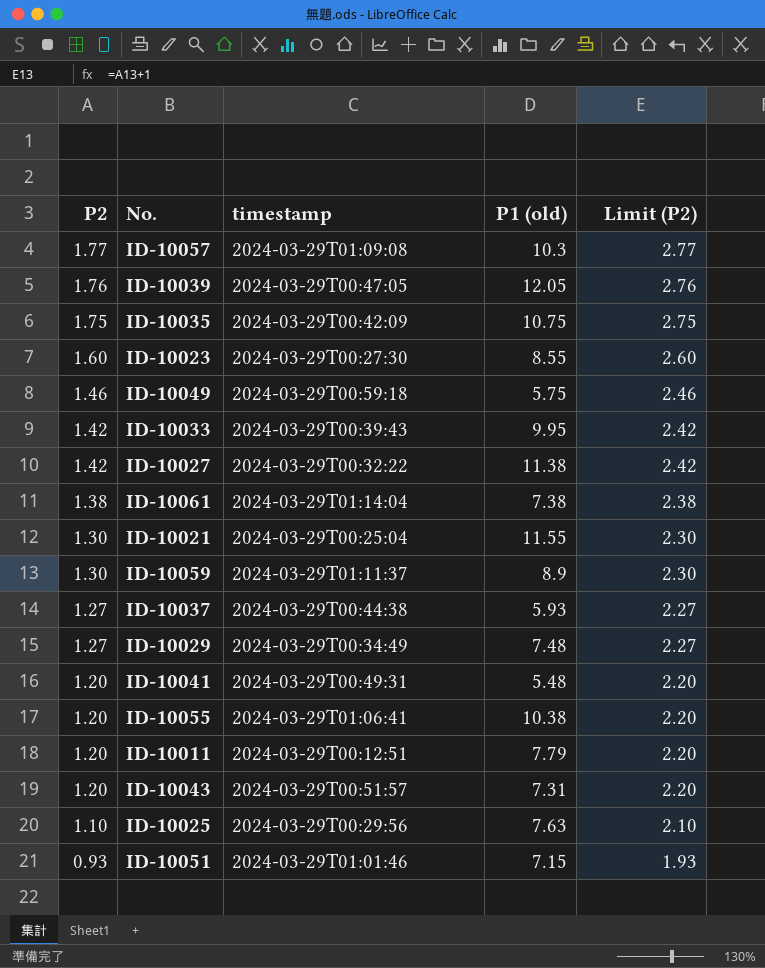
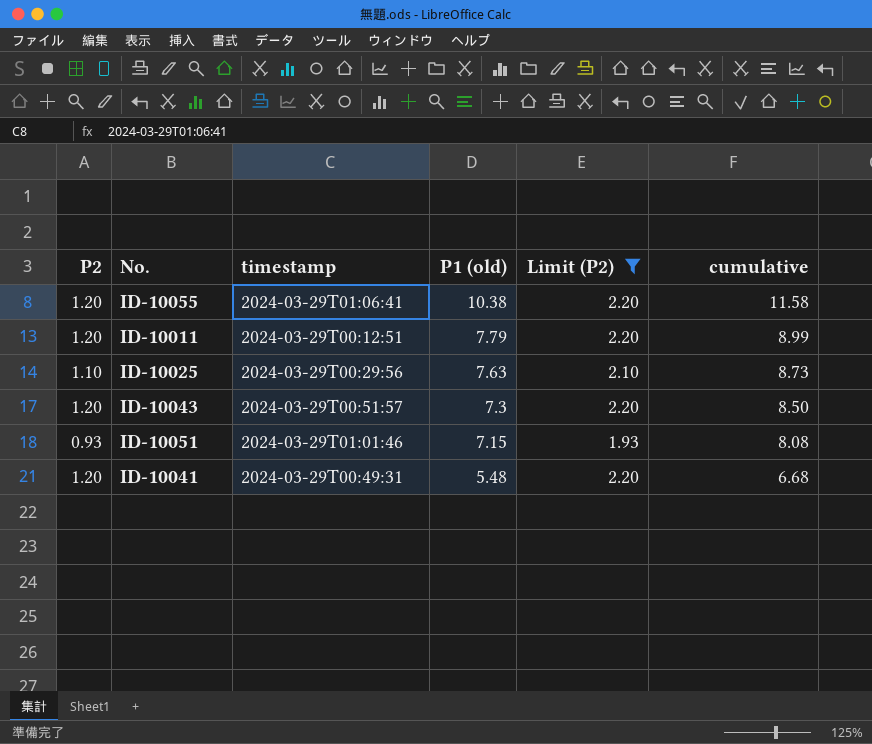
filter: none -> Limit (P2) <= 2.20
row order: P2 descending -> P1 (old) descending
column cumulative | formula: none -> [P2] + [P1 (old)]
ID-10043 | P1 (old): 7.31 -> 7.3

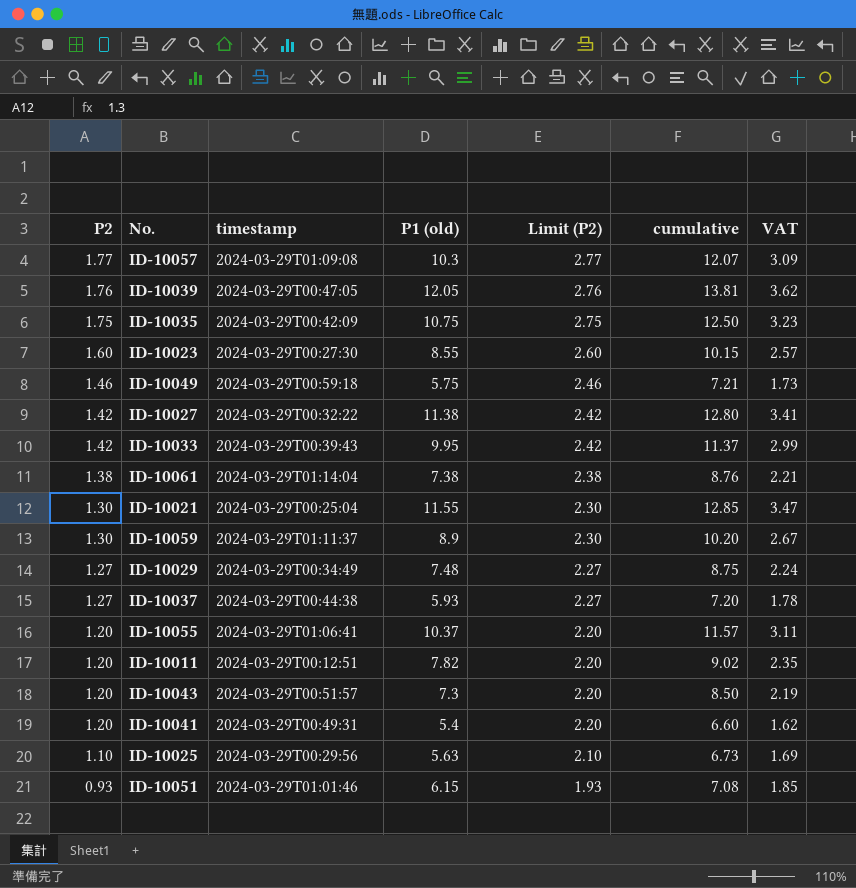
filter: Limit (P2) <= 2.20 -> none
row order: P1 (old) descending -> P2 descending
column VAT | formula: none -> [P1 (old)] * 0.3
ID-10055 | P1 (old): 10.38 -> 10.37
ID-10055 | cumulative: 11.58 -> 11.57
ID-10011 | P1 (old): 7.79 -> 7.82
ID-10011 | cumulative: 8.99 -> 9.02
ID-10041 | P1 (old): 5.48 -> 5.4
ID-10041 | cumulative: 6.68 -> 6.60
ID-10025 | P1 (old): 7.63 -> 5.63
ID-10025 | cumulative: 8.73 -> 6.73
ID-10051 | P1 (old): 7.15 -> 6.15
ID-10051 | cumulative: 8.08 -> 7.08

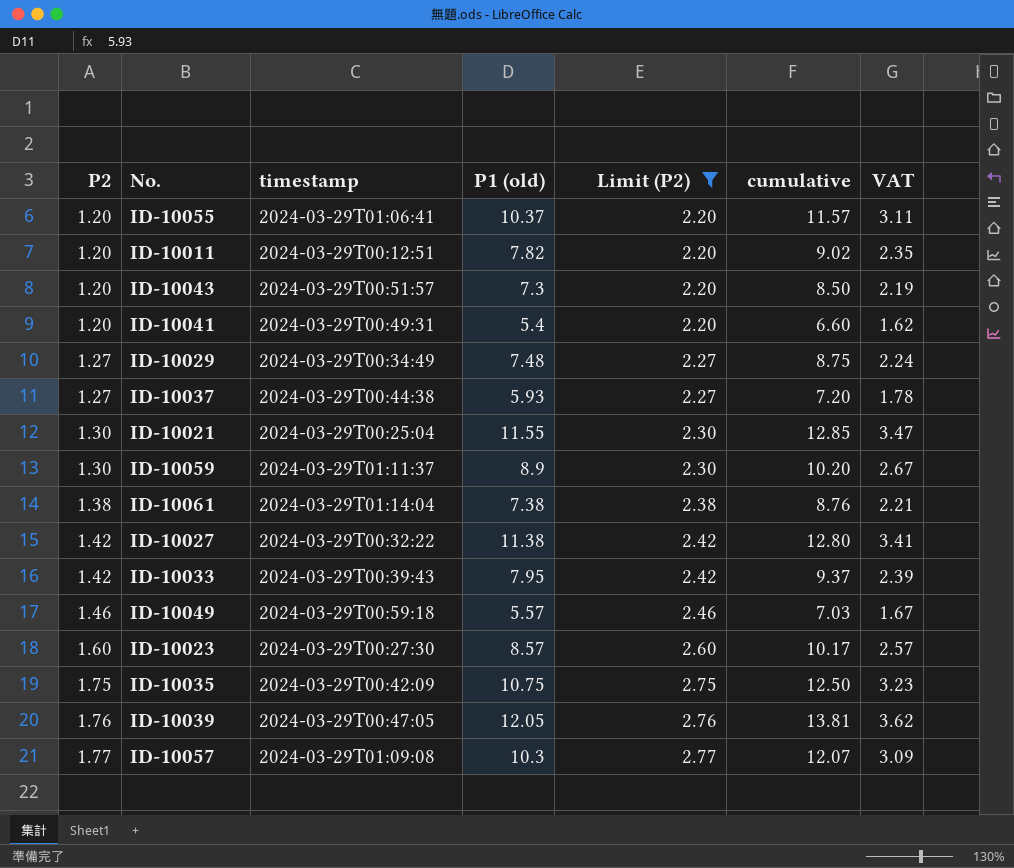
filter: none -> Limit (P2) >= 2.20
row order: P2 descending -> P2 ascending
ID-10033 | P1 (old): 9.95 -> 7.95
ID-10033 | cumulative: 11.37 -> 9.37
ID-10033 | VAT: 2.99 -> 2.39
ID-10049 | P1 (old): 5.75 -> 5.57
ID-10049 | cumulative: 7.21 -> 7.03
ID-10049 | VAT: 1.73 -> 1.67
ID-10023 | P1 (old): 8.55 -> 8.57
ID-10023 | cumulative: 10.15 -> 10.17

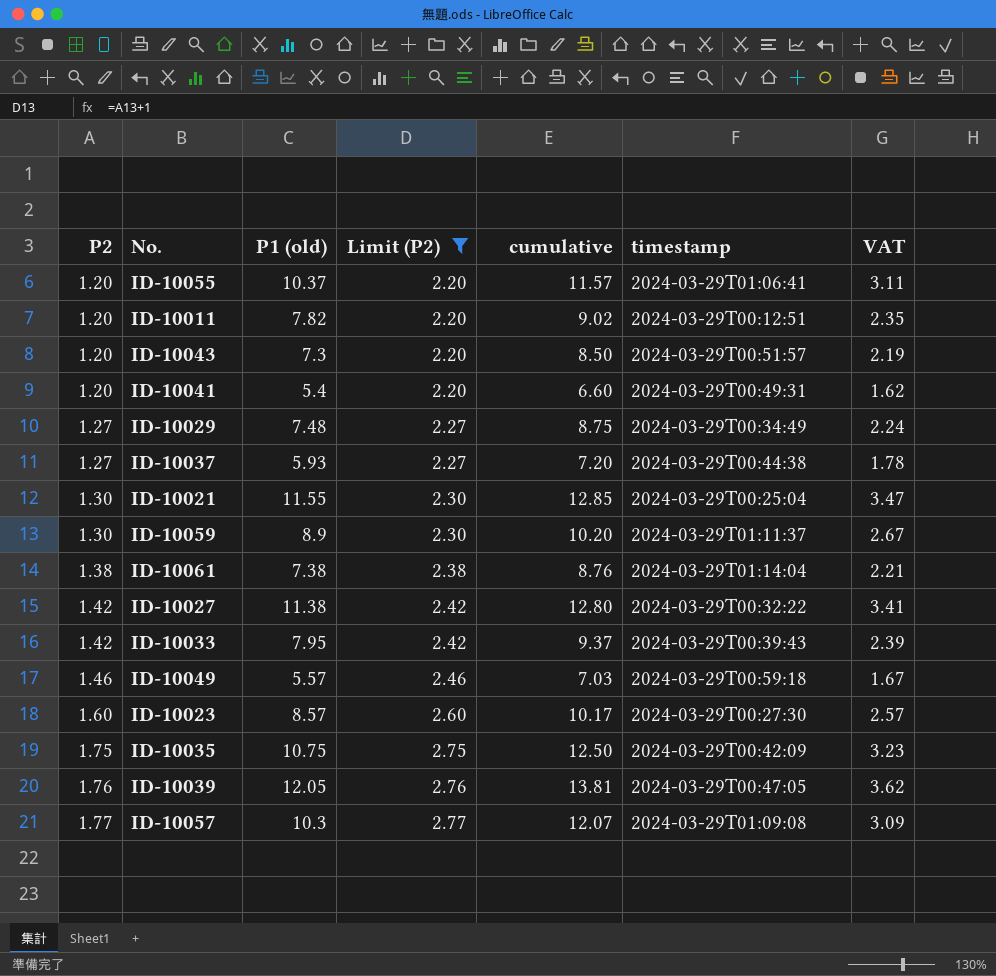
column timestamp | position: 3 -> 6

